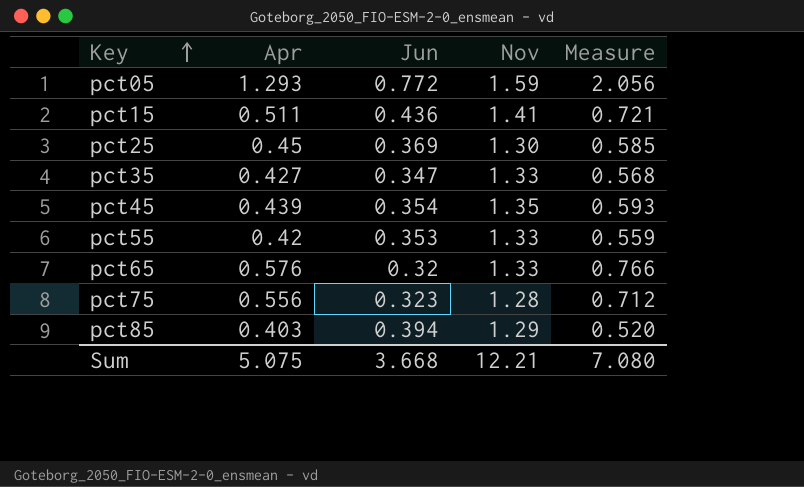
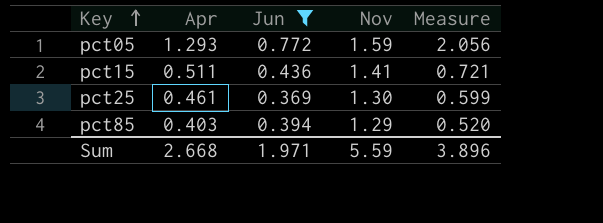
filter: none -> Jun >= 0.369
pct25 | Apr: 0.45 -> 0.461
pct25 | Measure: 0.585 -> 0.599
Sum | Apr: 5.075 -> 2.668
Sum | Jun: 3.668 -> 1.971
Sum | Nov: 12.21 -> 5.59
Sum | Measure: 7.080 -> 3.896

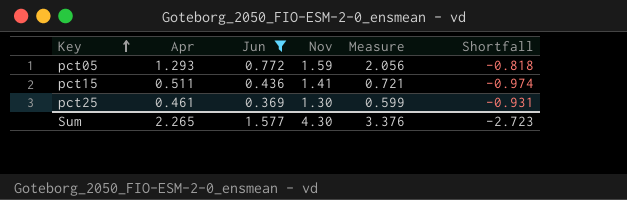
column Shortfall | formula: none -> [Jun] - [Nov]
row pct85: 0.403 | 0.394 | 1.29 | 0.520 -> none
Sum | Apr: 2.668 -> 2.265
Sum | Jun: 1.971 -> 1.577
Sum | Nov: 5.59 -> 4.30
Sum | Measure: 3.896 -> 3.376

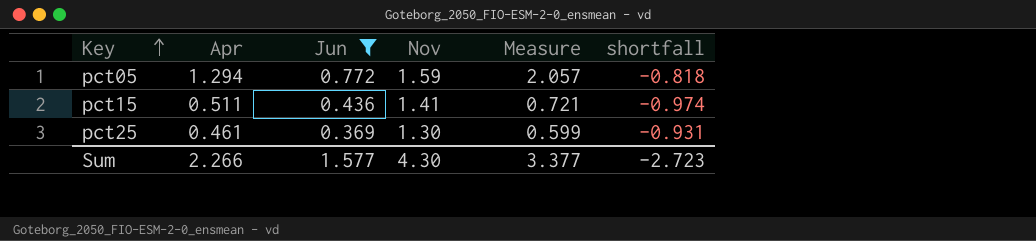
column name: Shortfall -> shortfall
pct05 | Apr: 1.293 -> 1.294
pct05 | Measure: 2.056 -> 2.057
Sum | Apr: 2.265 -> 2.266
Sum | Measure: 3.376 -> 3.377

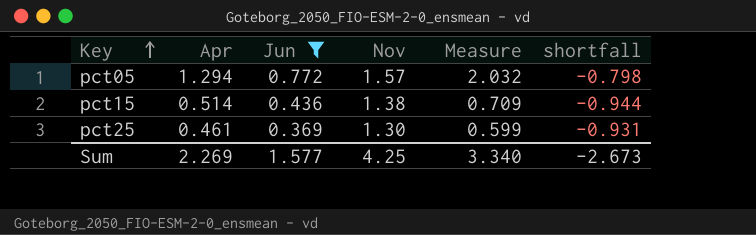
pct05 | Nov: 1.59 -> 1.57
pct05 | Measure: 2.057 -> 2.032
pct05 | shortfall: -0.818 -> -0.798
pct15 | Apr: 0.511 -> 0.514
pct15 | Nov: 1.41 -> 1.38
pct15 | Measure: 0.721 -> 0.709
pct15 | shortfall: -0.974 -> -0.944
Sum | Apr: 2.266 -> 2.269
Sum | Nov: 4.30 -> 4.25
Sum | Measure: 3.377 -> 3.340
Sum | shortfall: -2.723 -> -2.673

